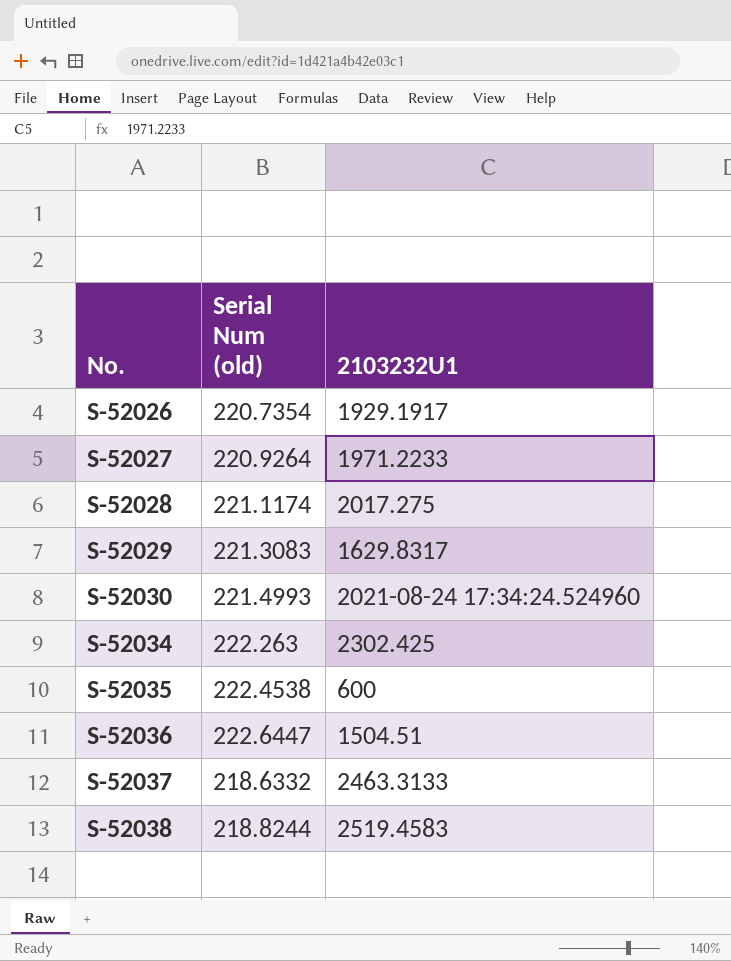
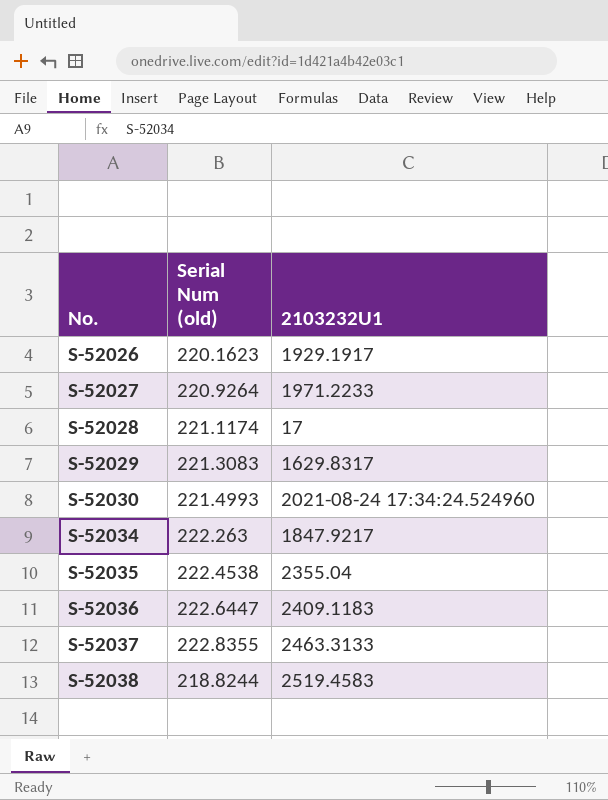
S-52026 | Serial Num (old): 220.7354 -> 220.1623
S-52028 | 2103232U1: 2017.275 -> 17
S-52034 | 2103232U1: 2302.425 -> 1847.9217
S-52035 | 2103232U1: 600 -> 2355.04
S-52036 | 2103232U1: 1504.51 -> 2409.1183
S-52037 | Serial Num (old): 218.6332 -> 222.8355

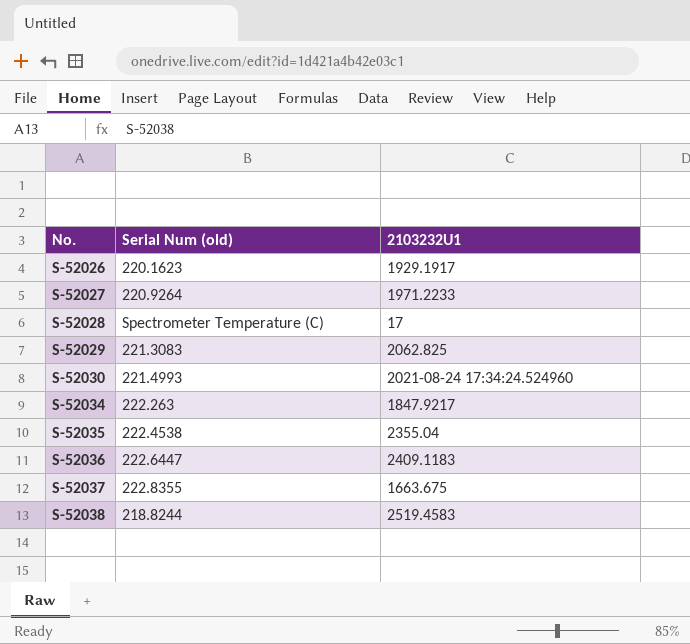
S-52028 | Serial Num (old): 221.1174 -> Spectrometer Temperature (C)
S-52029 | 2103232U1: 1629.8317 -> 2062.825
S-52037 | 2103232U1: 2463.3133 -> 1663.675

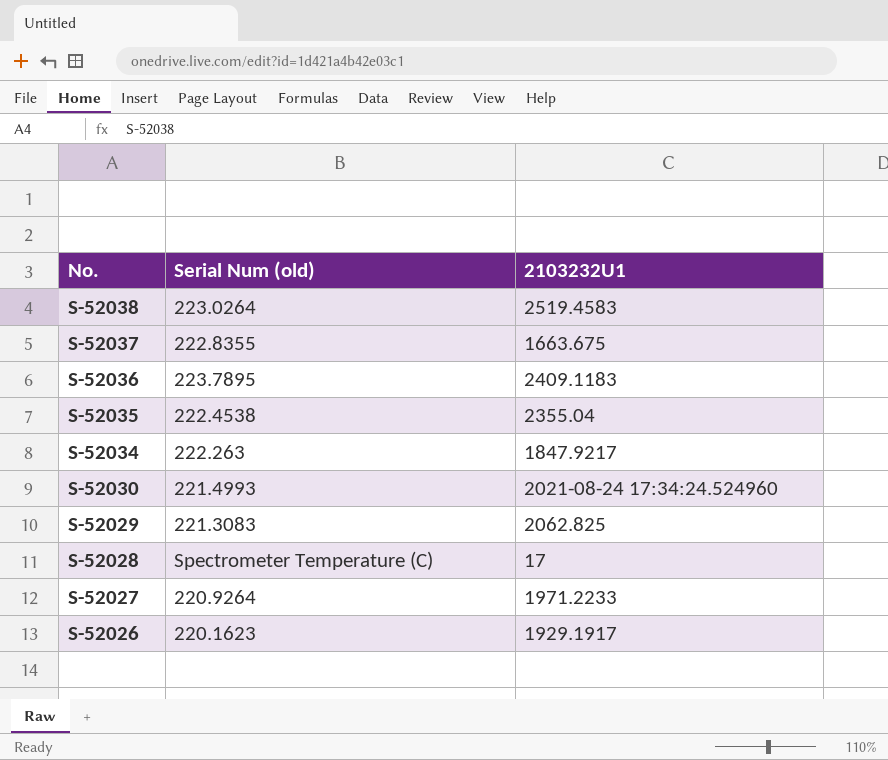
row order: No. ascending -> No. descending
S-52038 | Serial Num (old): 218.8244 -> 223.0264
S-52036 | Serial Num (old): 222.6447 -> 223.7895

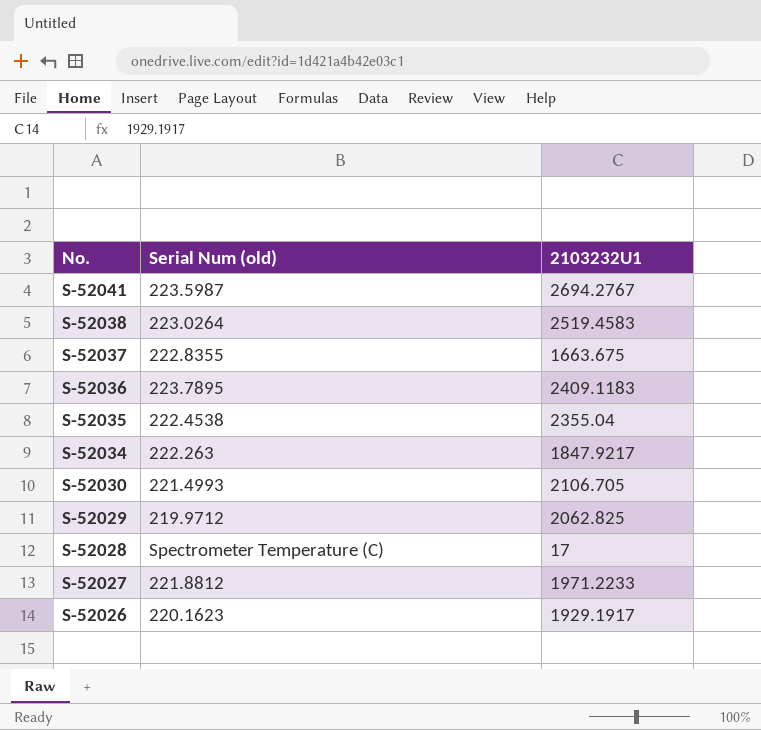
row S-52041: none -> 223.5987 | 2694.2767
S-52030 | 2103232U1: 2021-08-24 17:34:24.524960 -> 2106.705
S-52029 | Serial Num (old): 221.3083 -> 219.9712
S-52027 | Serial Num (old): 220.9264 -> 221.8812

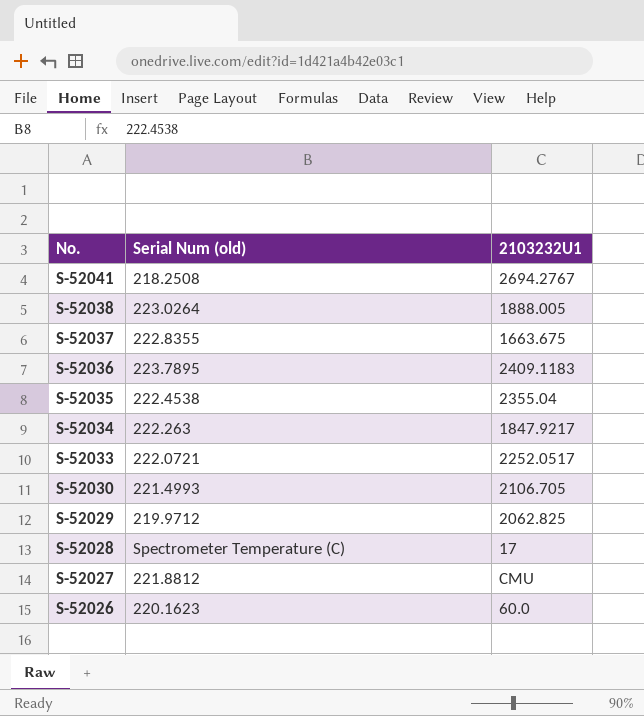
S-52041 | Serial Num (old): 223.5987 -> 218.2508
S-52038 | 2103232U1: 2519.4583 -> 1888.005
row S-52033: none -> 222.0721 | 2252.0517
S-52027 | 2103232U1: 1971.2233 -> CMU
S-52026 | 2103232U1: 1929.1917 -> 60.0

